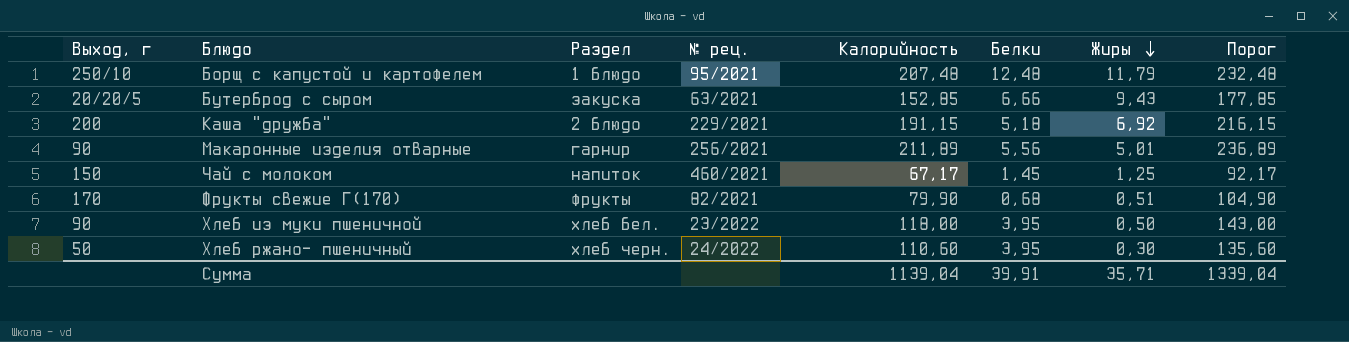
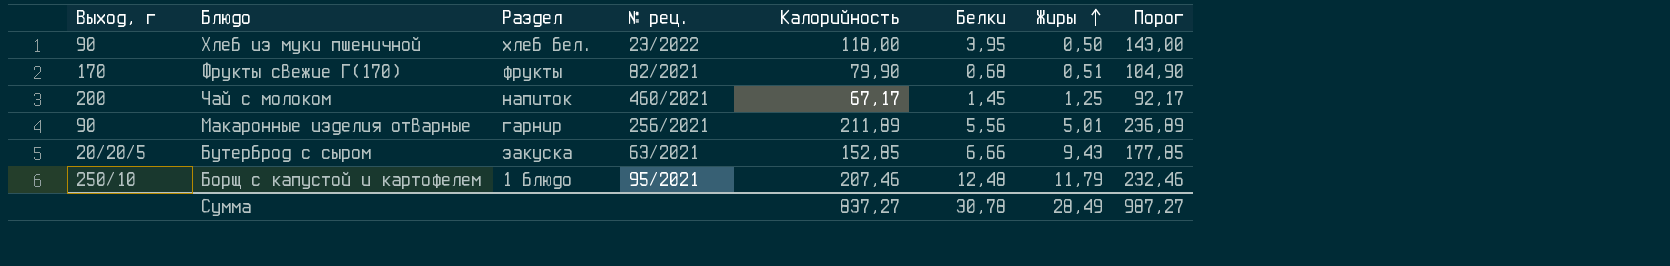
row order: Жиры descending -> Жиры ascending
row Каша "дружба": 200 | 2 блюдо | 229/2021 | 191,15 | 5,18 | 6,92 | 216,15 -> none
row Хлеб ржано- пшеничный: 50 | хлеб черн. | 24/2022 | 110,60 | 3,95 | 0,30 | 135,60 -> none
Чай с молоком | Выход, г: 150 -> 200
Борщ с капустой и картофелем | Калорийность: 207,48 -> 207,46
Борщ с капустой и картофелем | Порог: 232,48 -> 232,46
Сумма | Калорийность: 1139,04 -> 837,27
Сумма | Белки: 39,91 -> 30,78
Сумма | Жиры: 35,71 -> 28,49
Сумма | Порог: 1339,04 -> 987,27

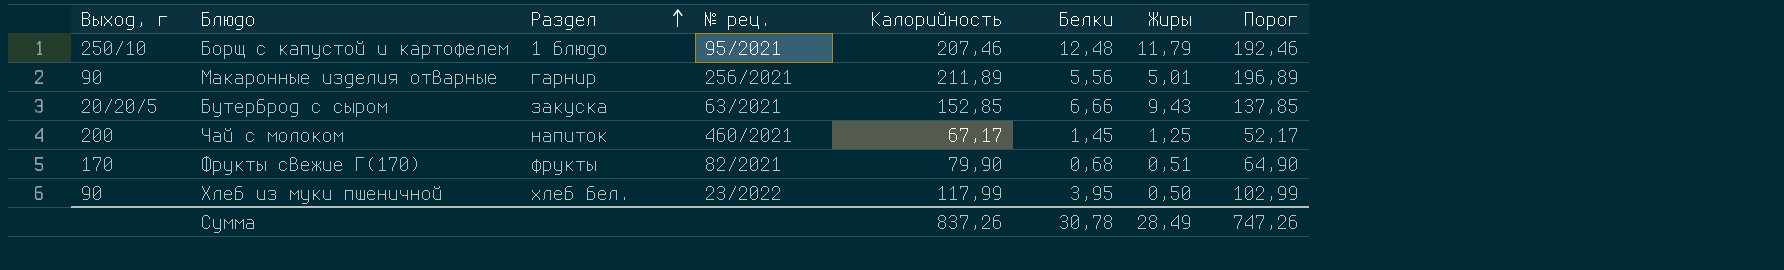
row order: Жиры ascending -> Раздел ascending
column Порог | formula: [Калорийность] + 25 -> [Калорийность] - 15
Хлеб из муки пшеничной | Калорийность: 118,00 -> 117,99
Сумма | Калорийность: 837,27 -> 837,26
Сумма | Порог: 987,27 -> 747,26

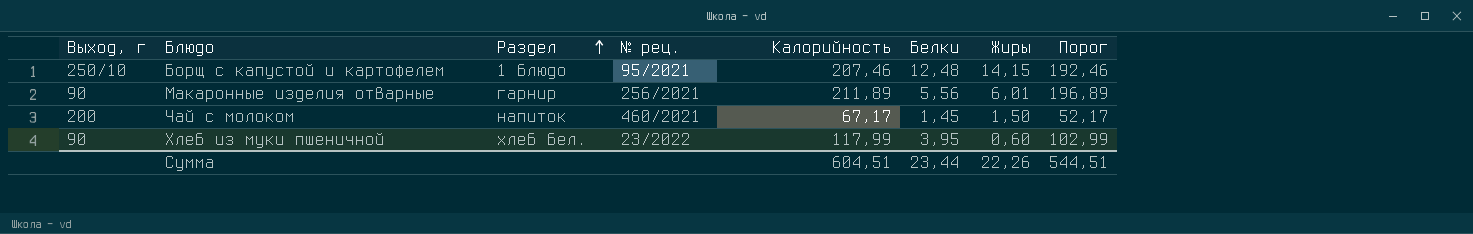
row Бутерброд с сыром: 20/20/5 | закуска | 63/2021 | 152,85 | 6,66 | 9,43 | 137,85 -> none
row Фрукты свежие Г(170): 170 | фрукты | 82/2021 | 79,90 | 0,68 | 0,51 | 64,90 -> none
Борщ с капустой и картофелем | Жиры: 11,79 -> 14,15
Макаронные изделия отварные | Жиры: 5,01 -> 6,01
Чай с молоком | Жиры: 1,25 -> 1,50
Хлеб из муки пшеничной | Жиры: 0,50 -> 0,60
Сумма | Калорийность: 837,26 -> 604,51
Сумма | Белки: 30,78 -> 23,44
Сумма | Жиры: 28,49 -> 22,26
Сумма | Порог: 747,26 -> 544,51

